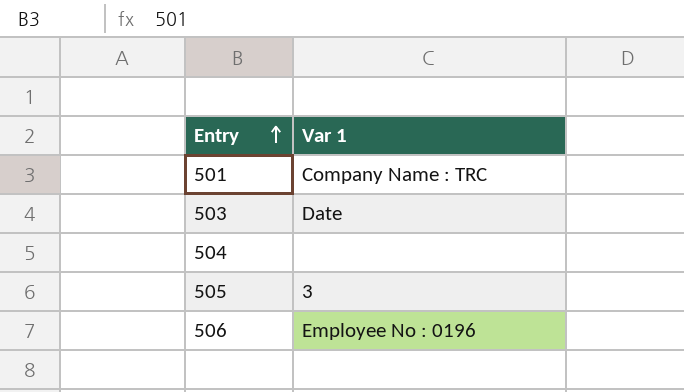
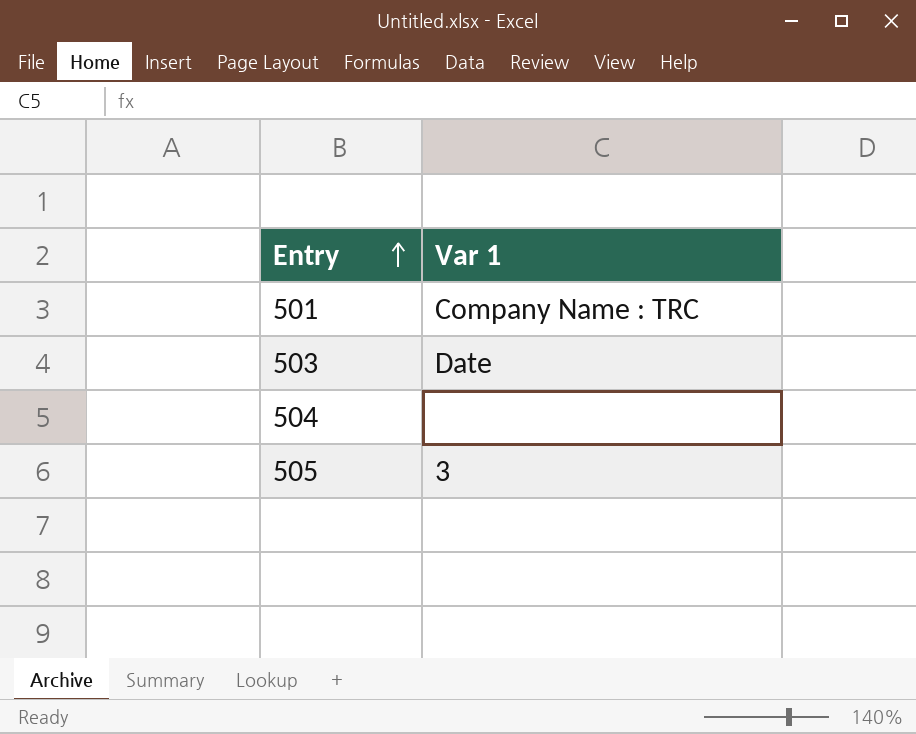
row 506: Employee No : 0196 -> none

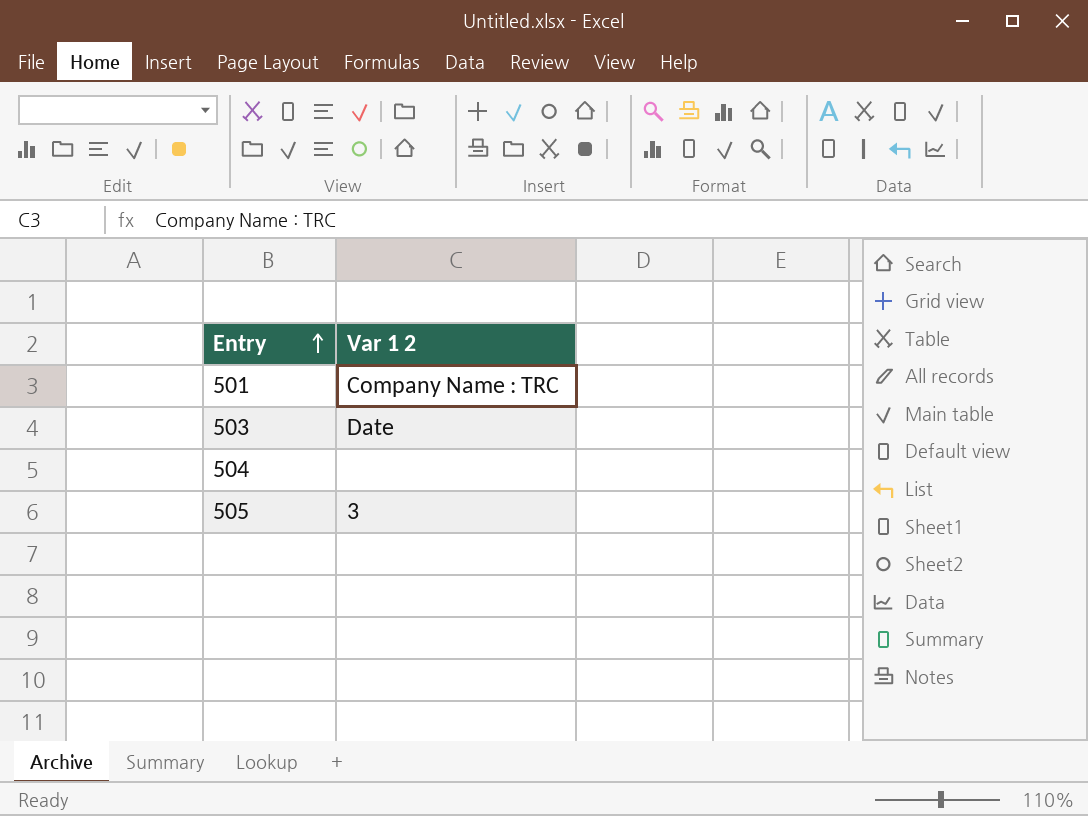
column name: Var 1 -> Var 1 2

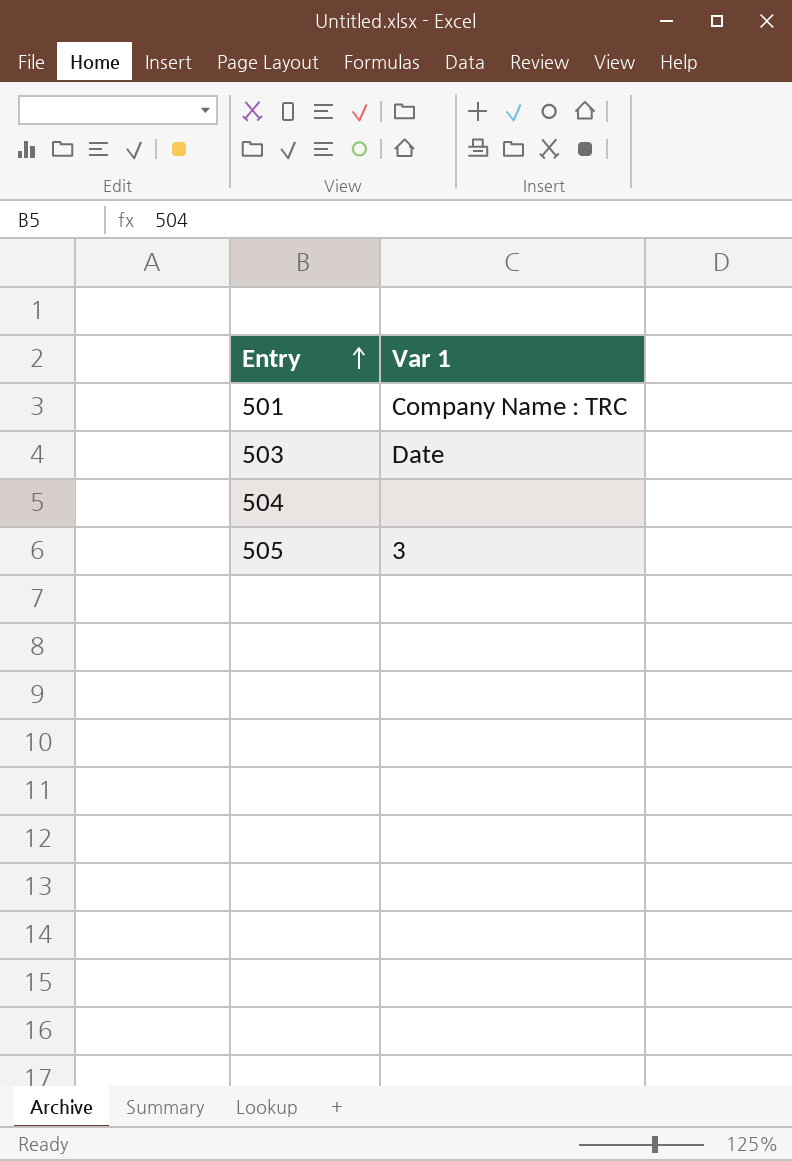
column name: Var 1 2 -> Var 1

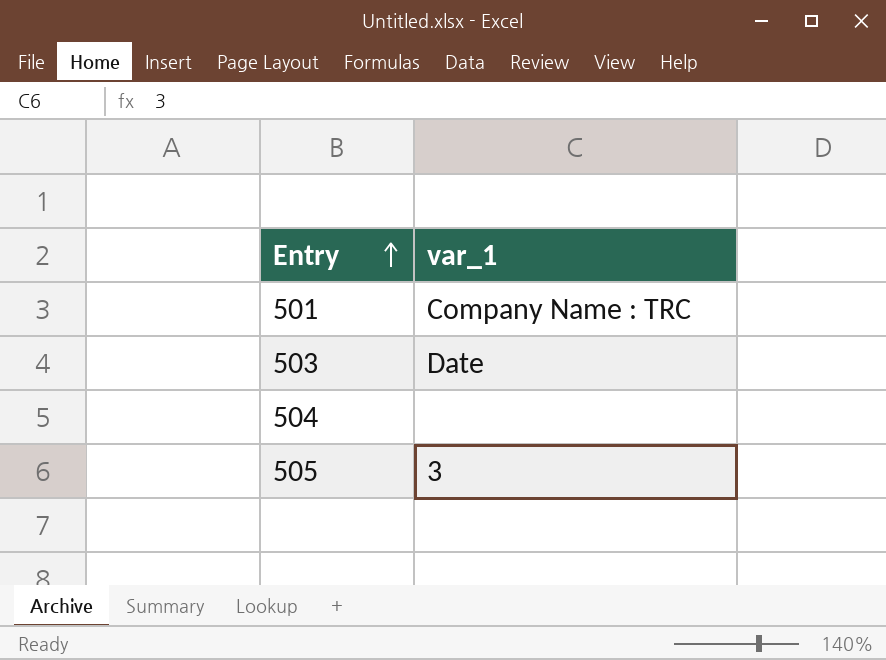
column name: Var 1 -> var_1

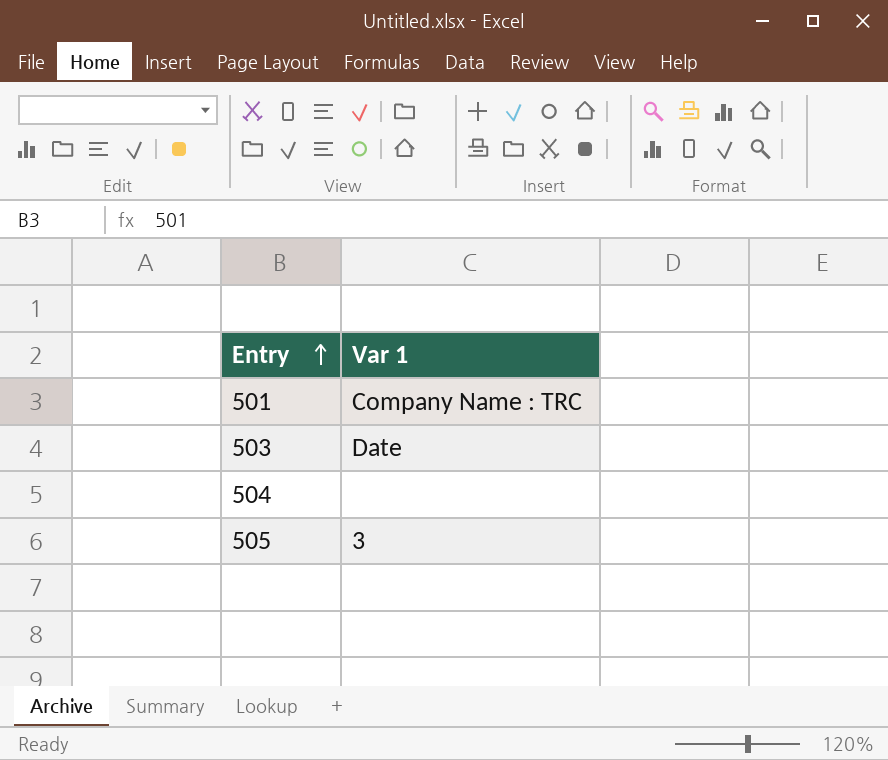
column name: var_1 -> Var 1

